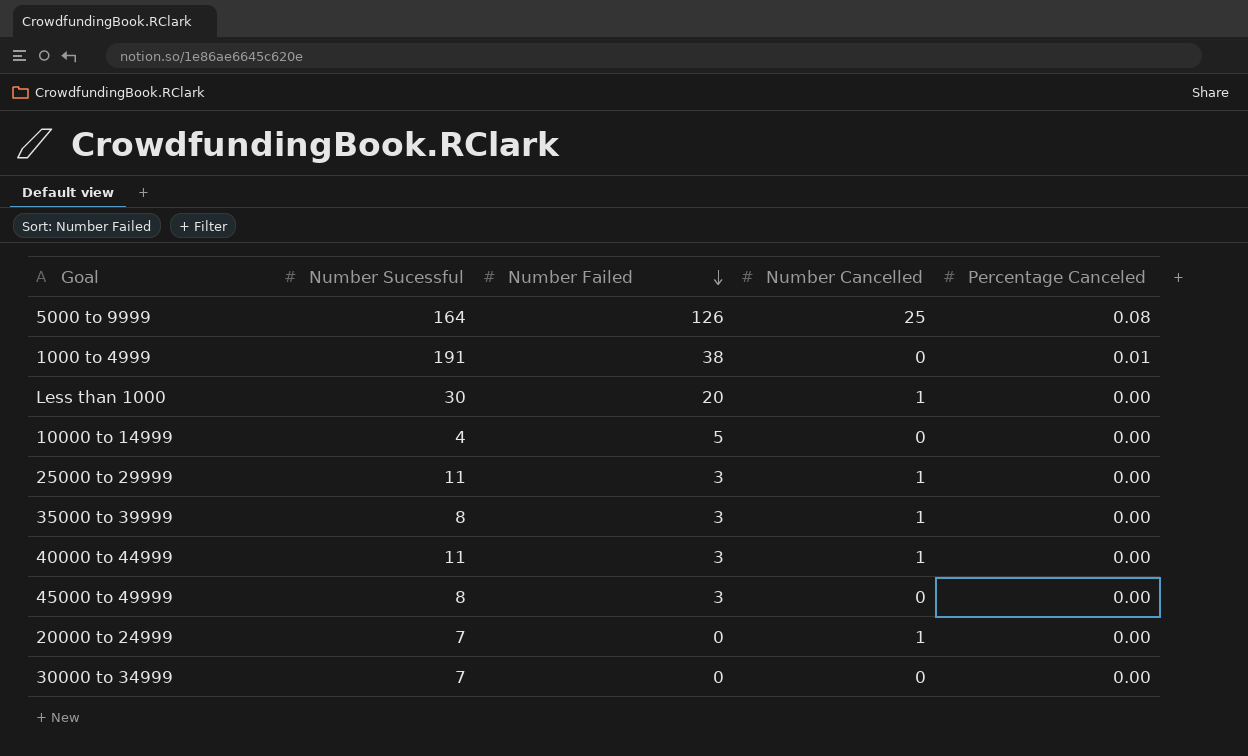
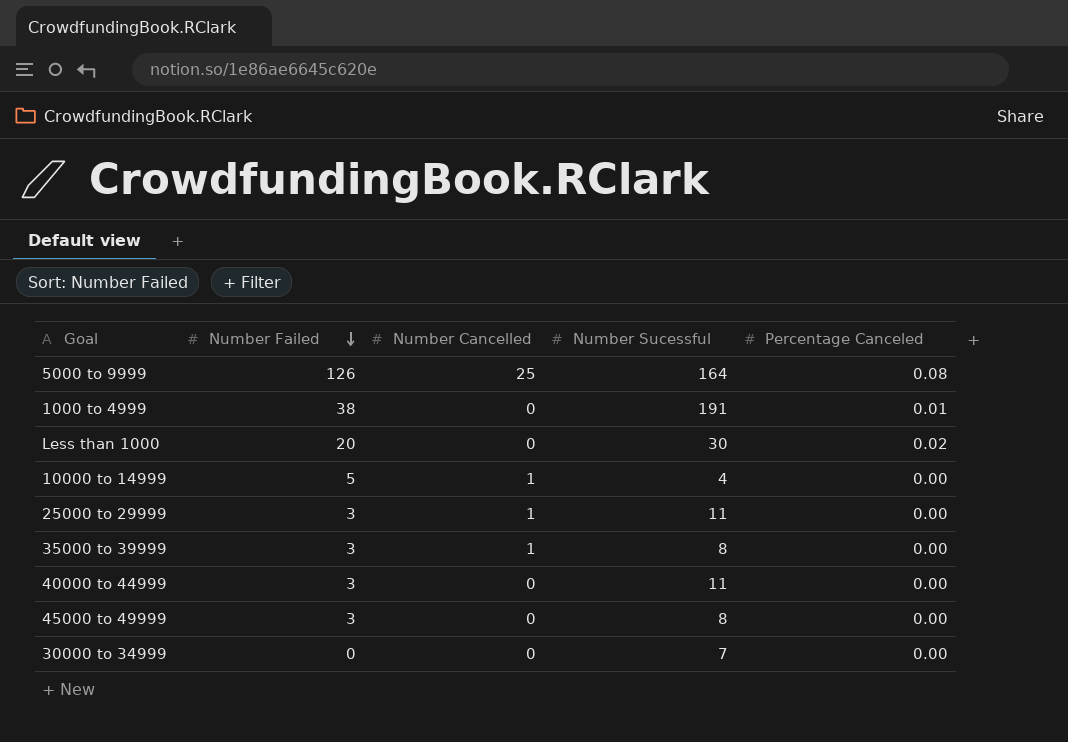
column Number Sucessful | position: 2 -> 4
row 20000 to 24999: 7 | 0 | 1 | 0.00 -> none
Less than 1000 | Number Cancelled: 1 -> 0
Less than 1000 | Percentage Canceled: 0.00 -> 0.02
10000 to 14999 | Number Cancelled: 0 -> 1
40000 to 44999 | Number Cancelled: 1 -> 0

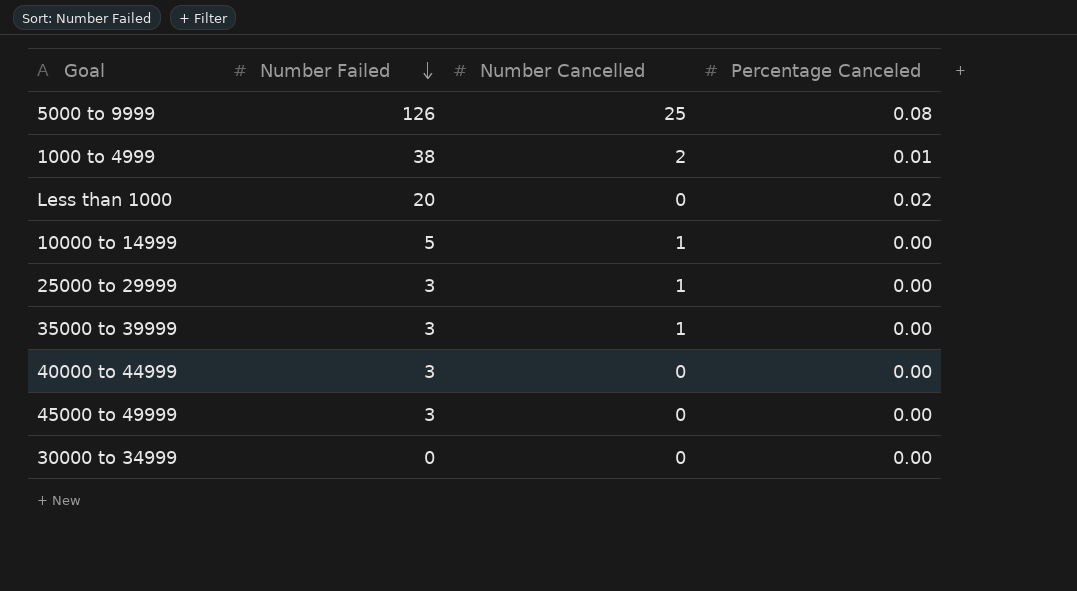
column Number Sucessful | position: 4 -> none
1000 to 4999 | Number Cancelled: 0 -> 2

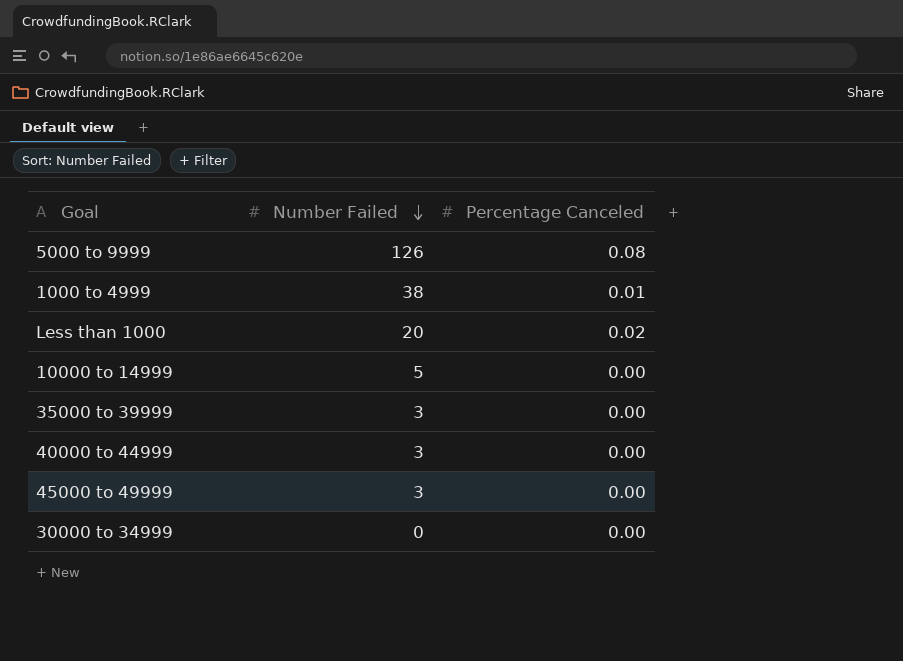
column Number Cancelled | position: 3 -> none
row 25000 to 29999: 3 | 1 | 0.00 -> none

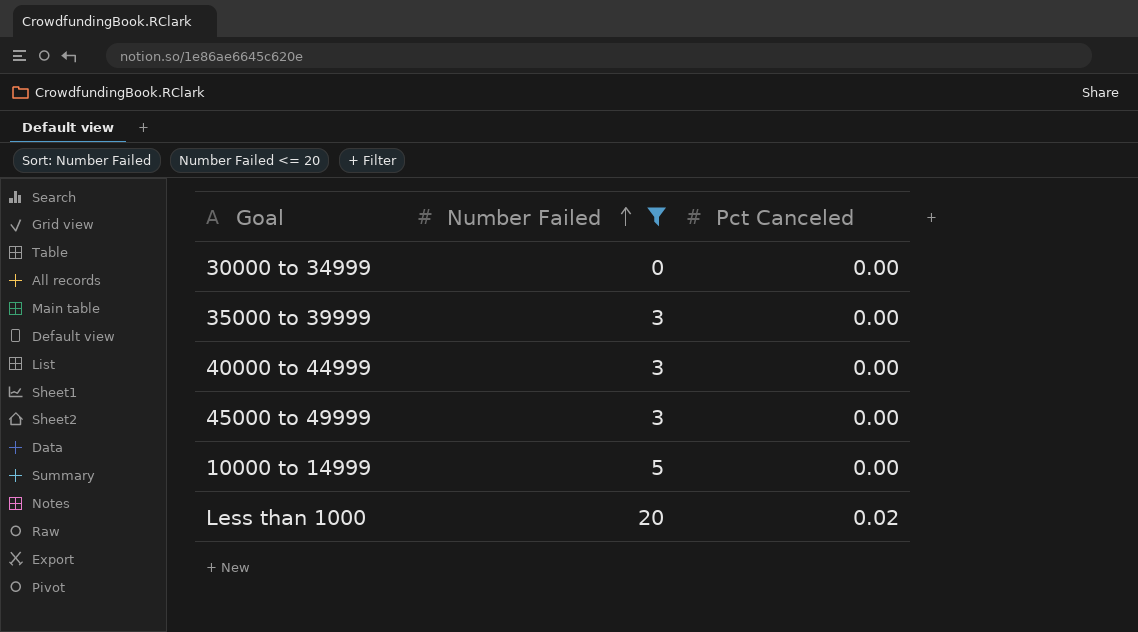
filter: none -> Number Failed <= 20
row order: Number Failed descending -> Number Failed ascending
column name: Percentage Canceled -> Pct Canceled

